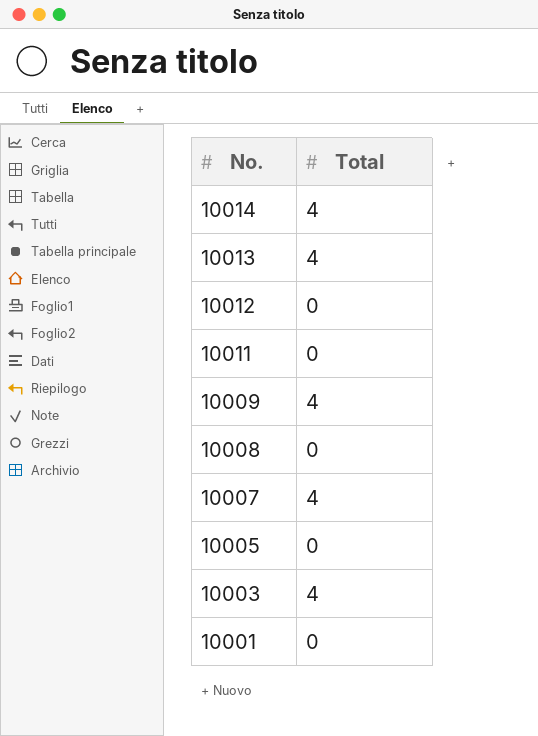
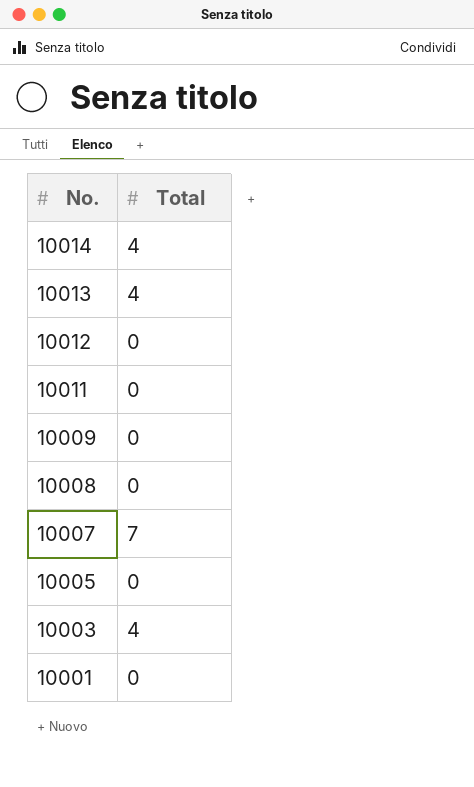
10009 | Total: 4 -> 0
10007 | Total: 4 -> 7

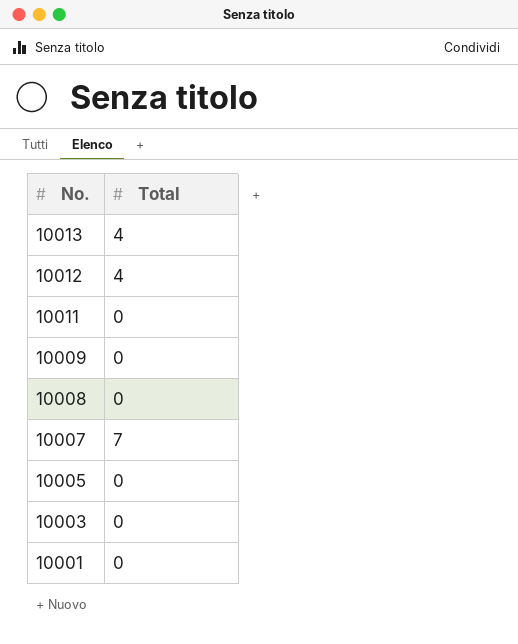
row 10014: 4 -> none
10012 | Total: 0 -> 4
10003 | Total: 4 -> 0

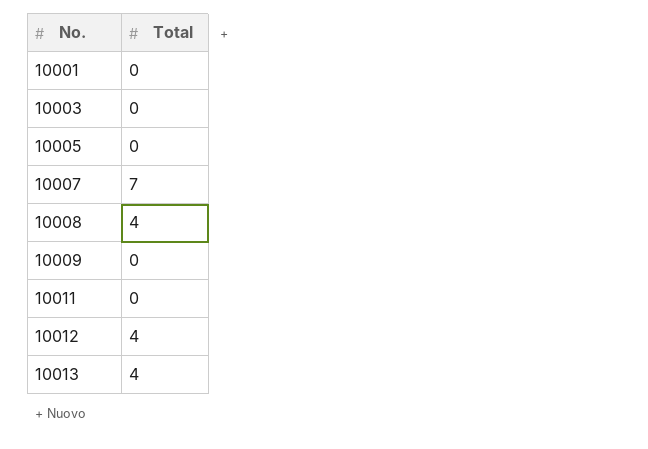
row order: No. descending -> No. ascending
10008 | Total: 0 -> 4

